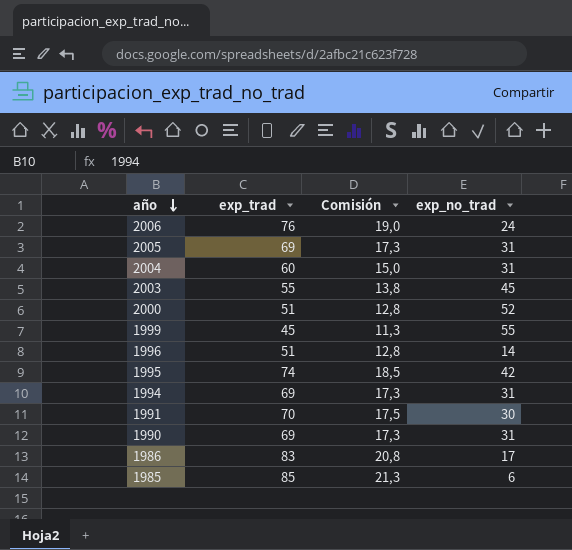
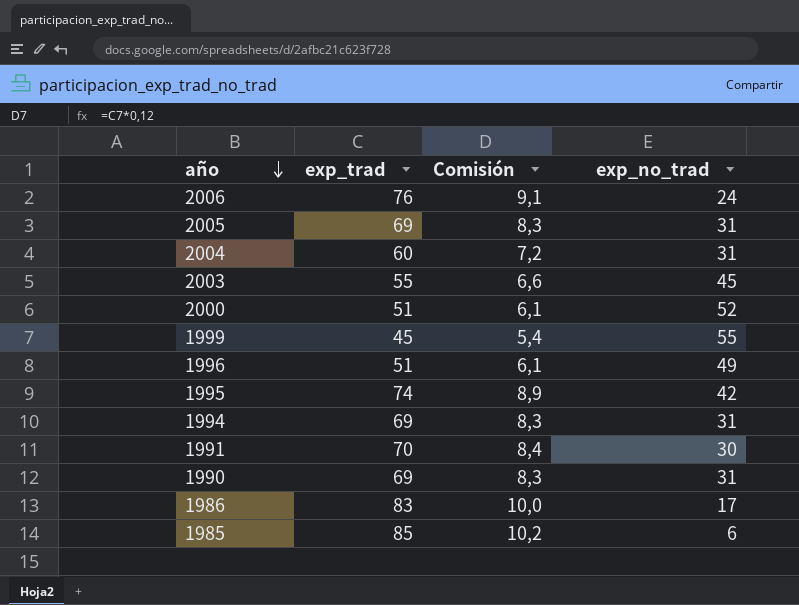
column Comisión | formula: [exp_trad] * 0,25 -> [exp_trad] * 0,12
1996 | exp_no_trad: 14 -> 49

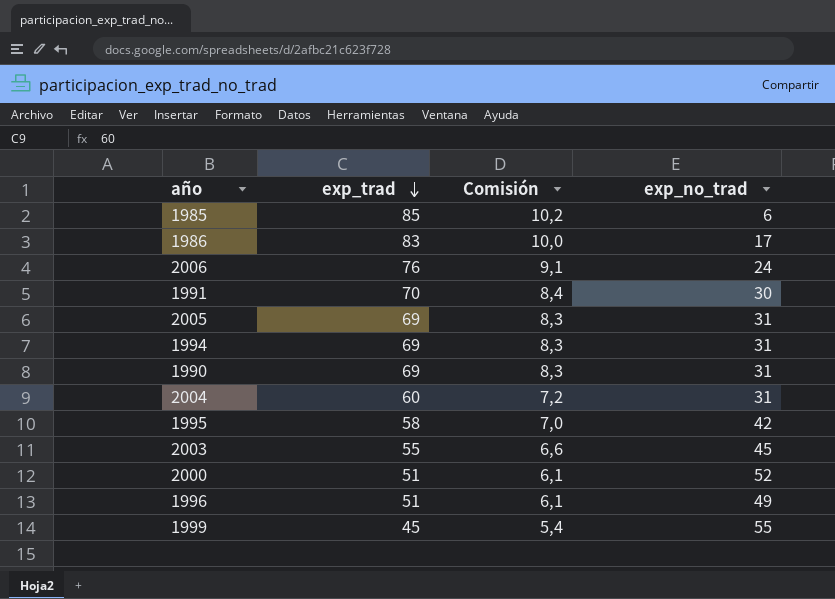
row order: año descending -> exp_trad descending
1995 | exp_trad: 74 -> 58
1995 | Comisión: 8,9 -> 7,0

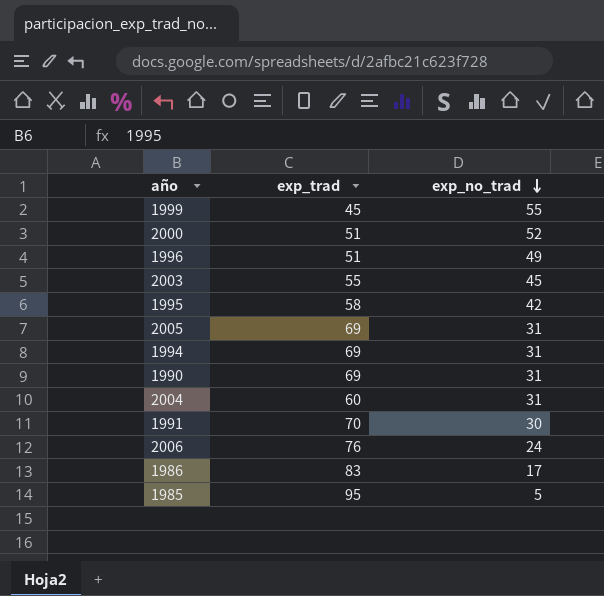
row order: exp_trad descending -> exp_no_trad descending
column Comisión | formula: [exp_trad] * 0,12 -> none
1985 | exp_trad: 85 -> 95
1985 | exp_no_trad: 6 -> 5

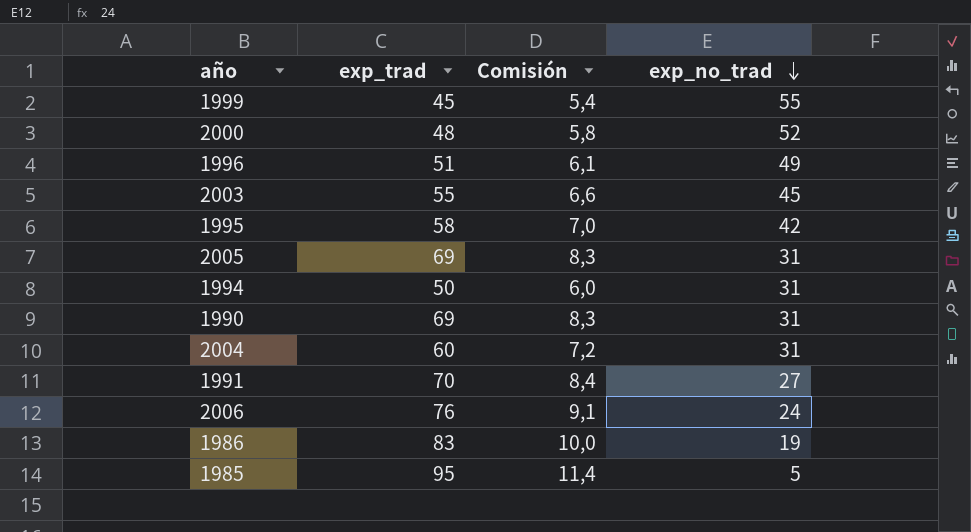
column Comisión | formula: none -> [exp_trad] * 0,12
2000 | exp_trad: 51 -> 48
1994 | exp_trad: 69 -> 50
1991 | exp_no_trad: 30 -> 27
1986 | exp_no_trad: 17 -> 19

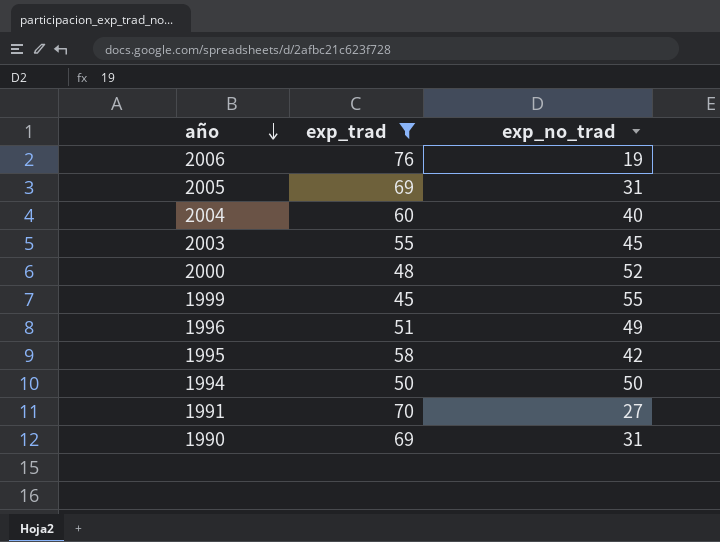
filter: none -> exp_trad <= 76
row order: exp_no_trad descending -> año descending
column Comisión | formula: [exp_trad] * 0,12 -> none
2006 | exp_no_trad: 24 -> 19
2004 | exp_no_trad: 31 -> 40
1994 | exp_no_trad: 31 -> 50

